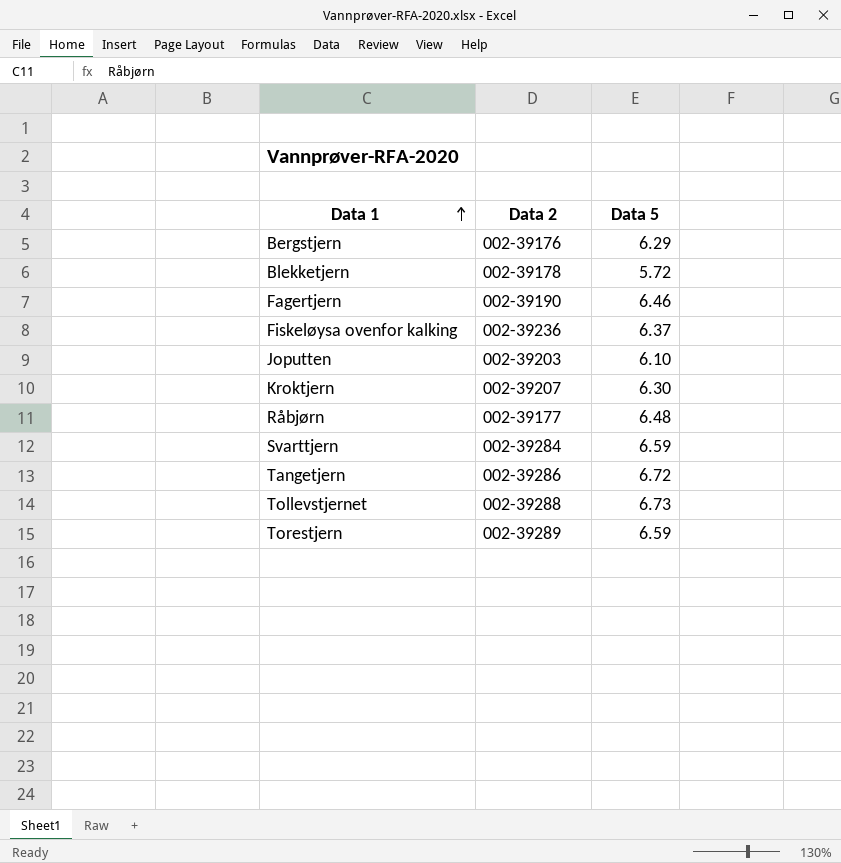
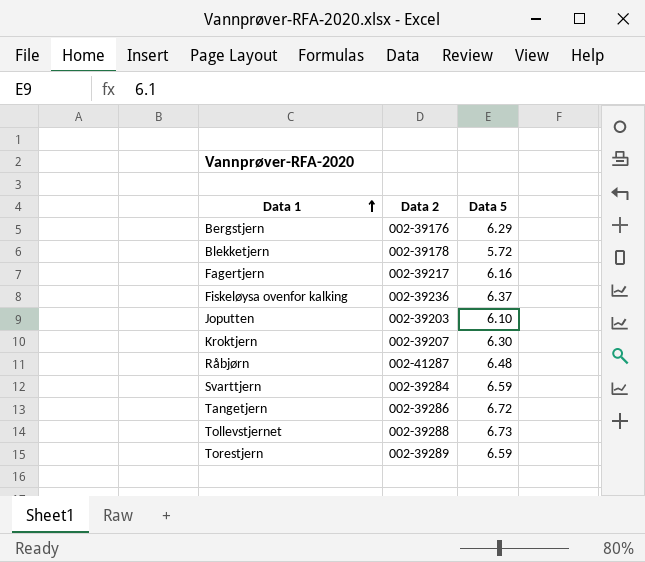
Fagertjern | Data 2: 002-39190 -> 002-39217
Fagertjern | Data 5: 6.46 -> 6.16
Råbjørn | Data 2: 002-39177 -> 002-41287

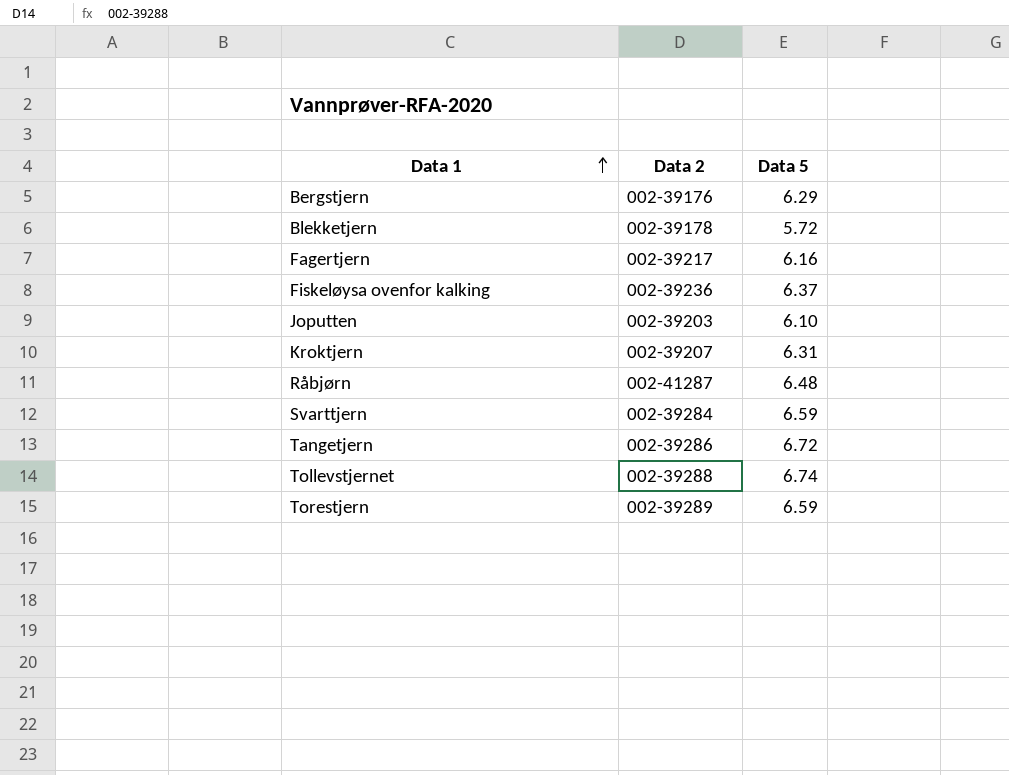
Kroktjern | Data 5: 6.30 -> 6.31
Tollevstjernet | Data 5: 6.73 -> 6.74

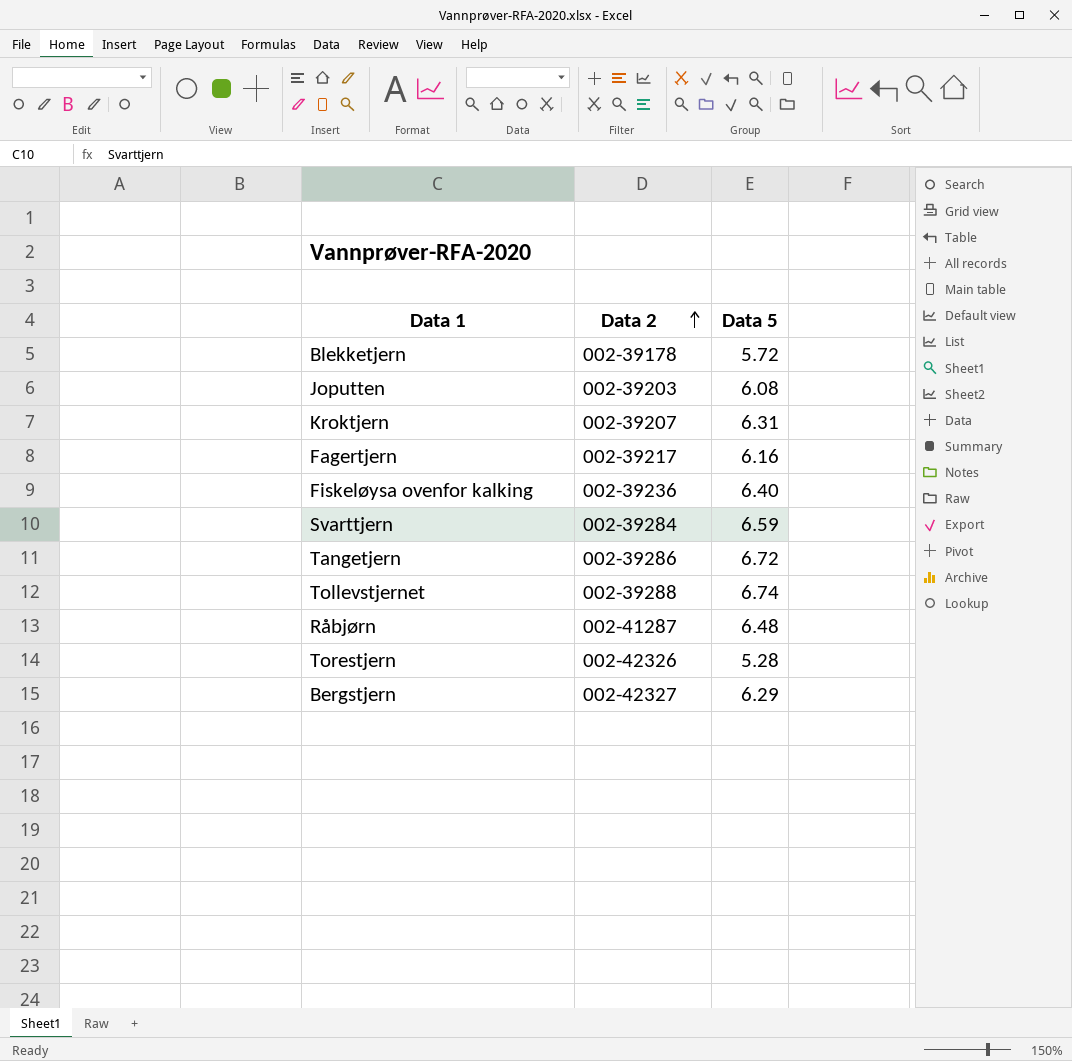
row order: Data 1 ascending -> Data 2 ascending
Joputten | Data 5: 6.10 -> 6.08
Fiskeløysa ovenfor kalking | Data 5: 6.37 -> 6.40
Torestjern | Data 2: 002-39289 -> 002-42326
Torestjern | Data 5: 6.59 -> 5.28
Bergstjern | Data 2: 002-39176 -> 002-42327

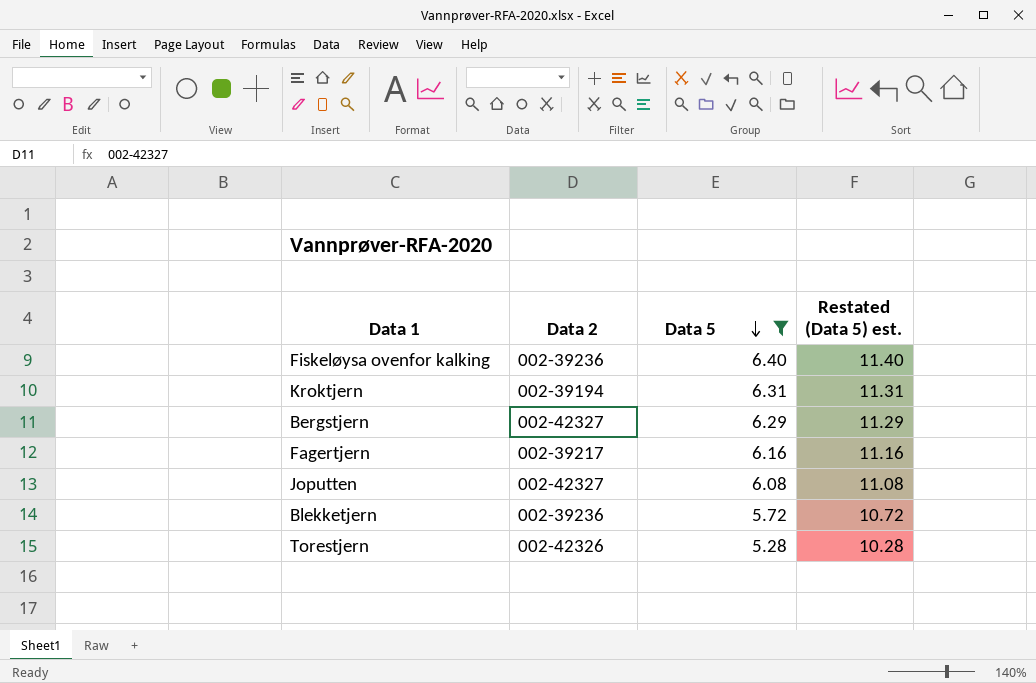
filter: none -> Data 5 <= 6.40
row order: Data 2 ascending -> Data 5 descending
column Restated (Data 5) est. | formula: none -> [Data 5] + 5
Kroktjern | Data 2: 002-39207 -> 002-39194
Joputten | Data 2: 002-39203 -> 002-42327
Blekketjern | Data 2: 002-39178 -> 002-39236

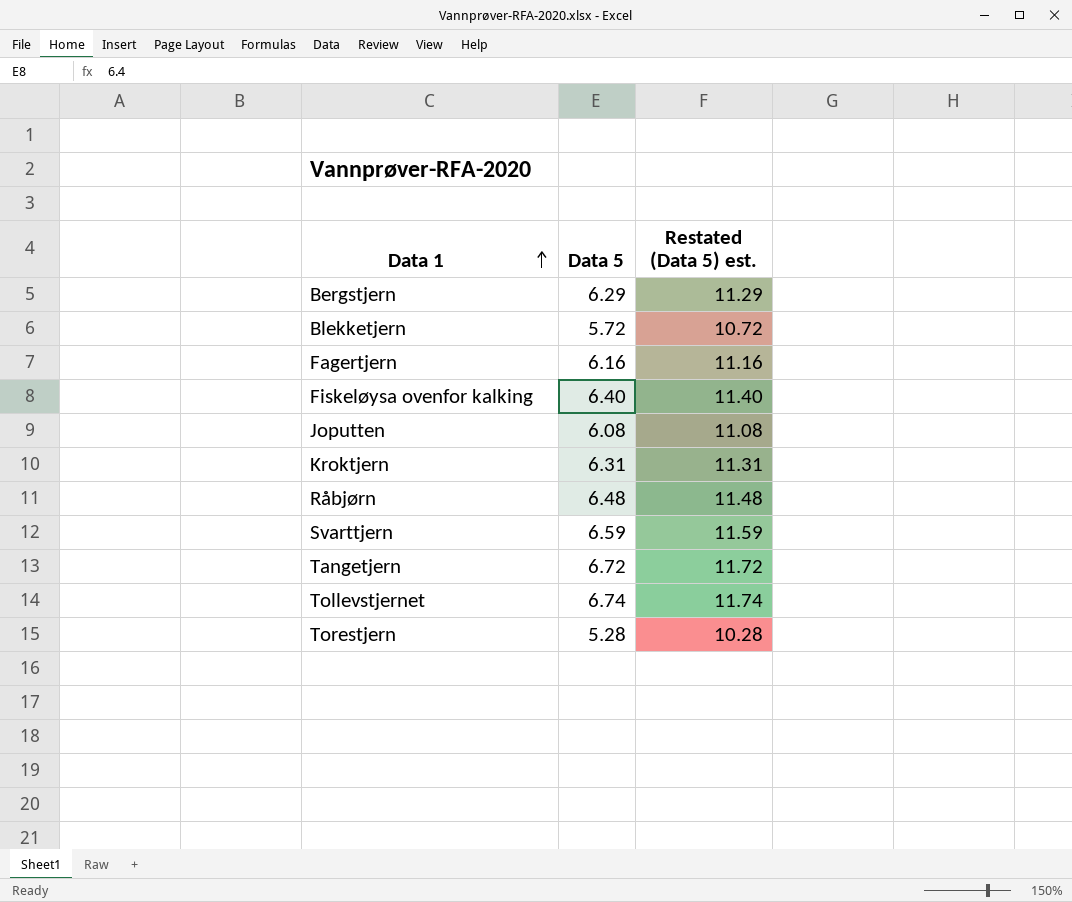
filter: Data 5 <= 6.40 -> none
row order: Data 5 descending -> Data 1 ascending
column Data 2 | position: 2 -> none

